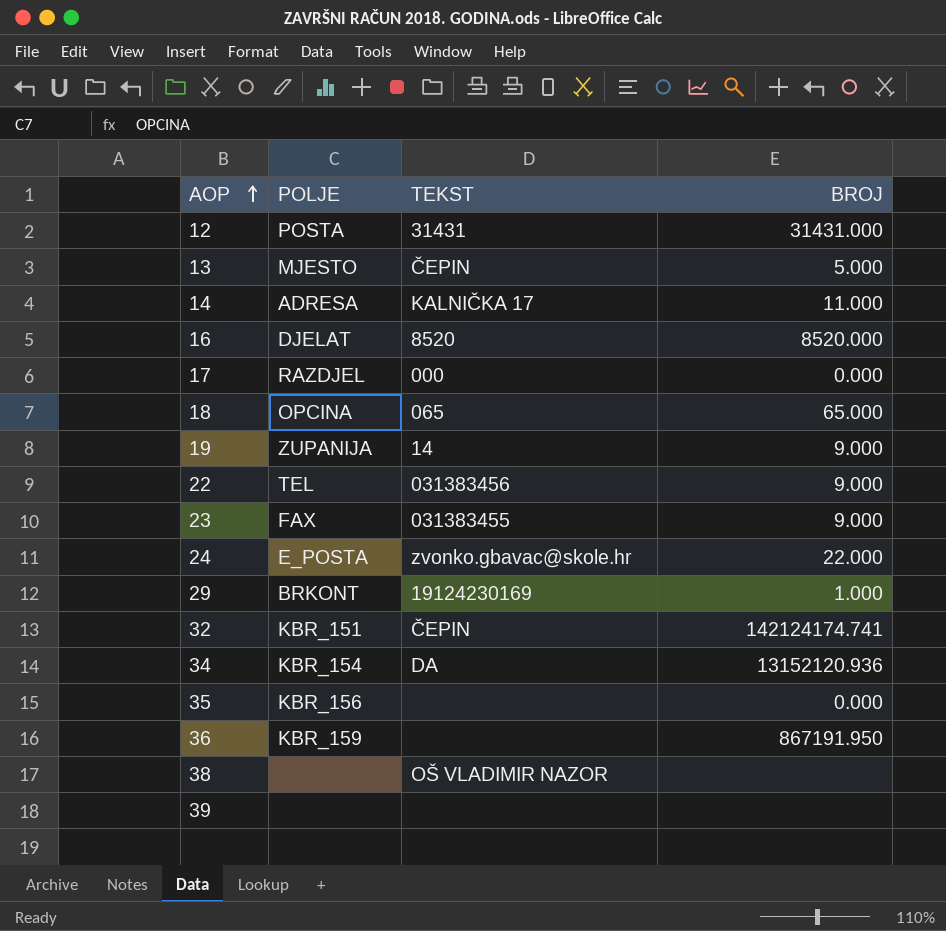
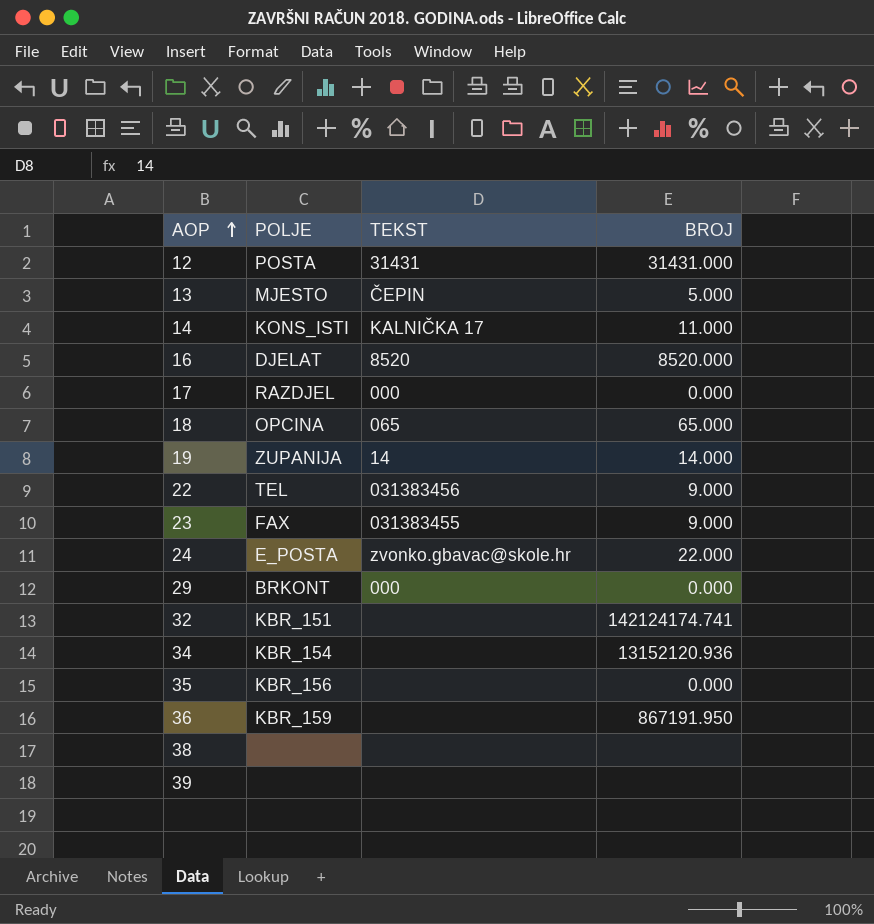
14 | POLJE: ADRESA -> KONS_ISTI
19 | BROJ: 9.000 -> 14.000
29 | TEKST: 19124230169 -> 000
29 | BROJ: 1.000 -> 0.000
32 | TEKST: ČEPIN -> none
34 | TEKST: DA -> none
38 | TEKST: OŠ VLADIMIR NAZOR -> none

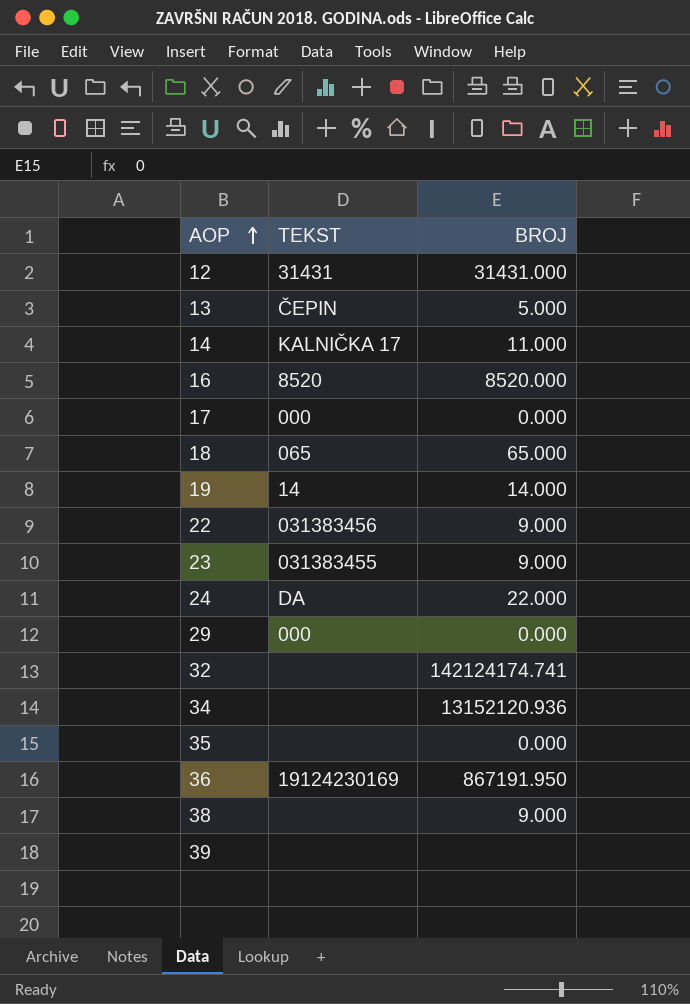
column POLJE | position: 2 -> none
24 | TEKST: zvonko.gbavac@skole.hr -> DA
36 | TEKST: none -> 19124230169
38 | BROJ: none -> 9.000

